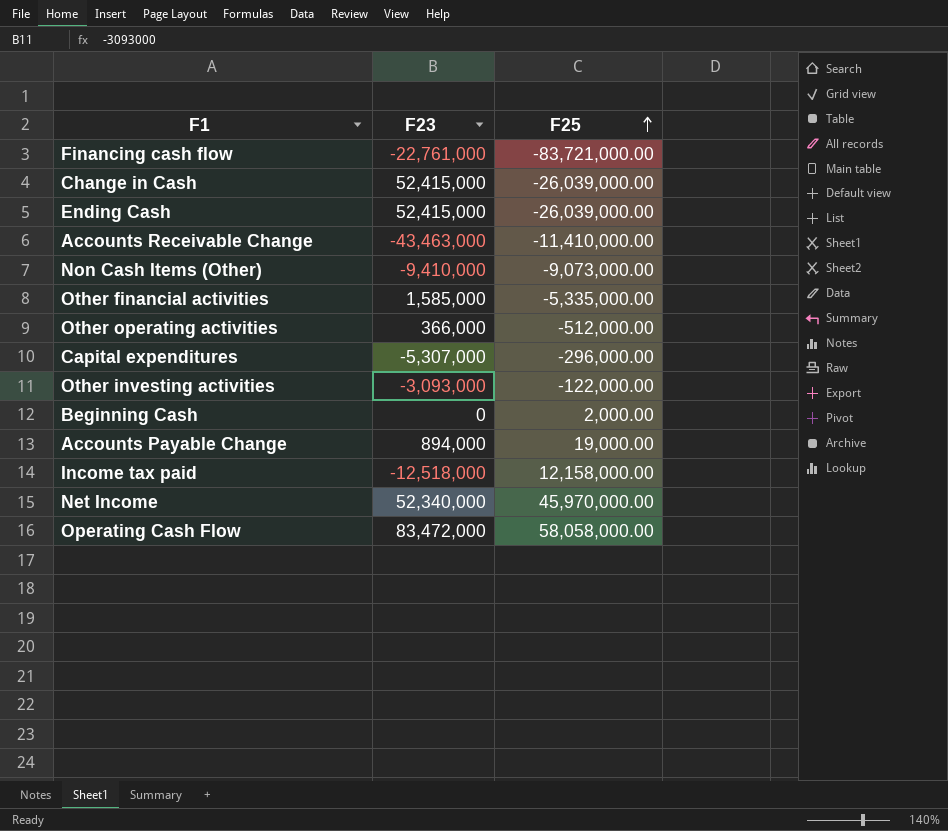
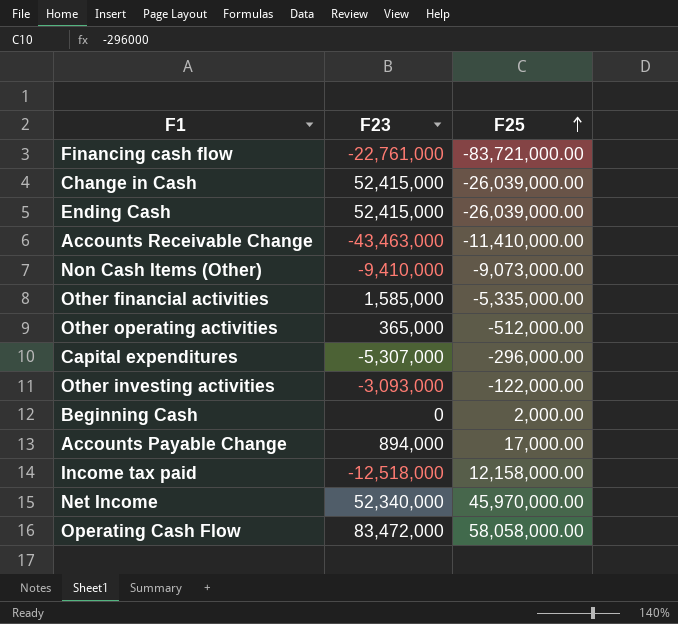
Other operating activities | F23: 366,000 -> 365,000
Accounts Payable Change | F25: 19,000.00 -> 17,000.00

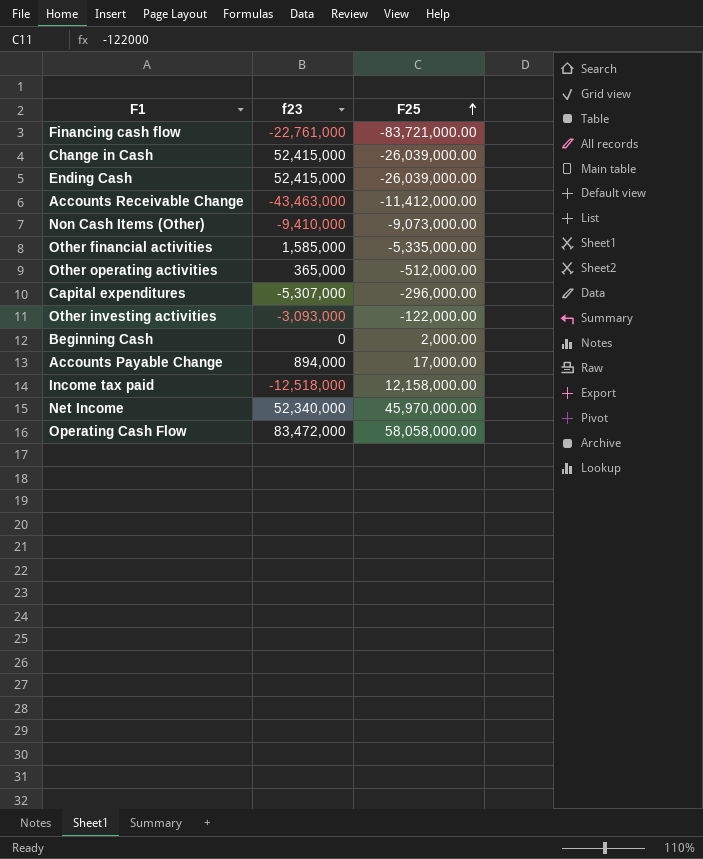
column name: F23 -> f23
Accounts Receivable Change | F25: -11,410,000.00 -> -11,412,000.00

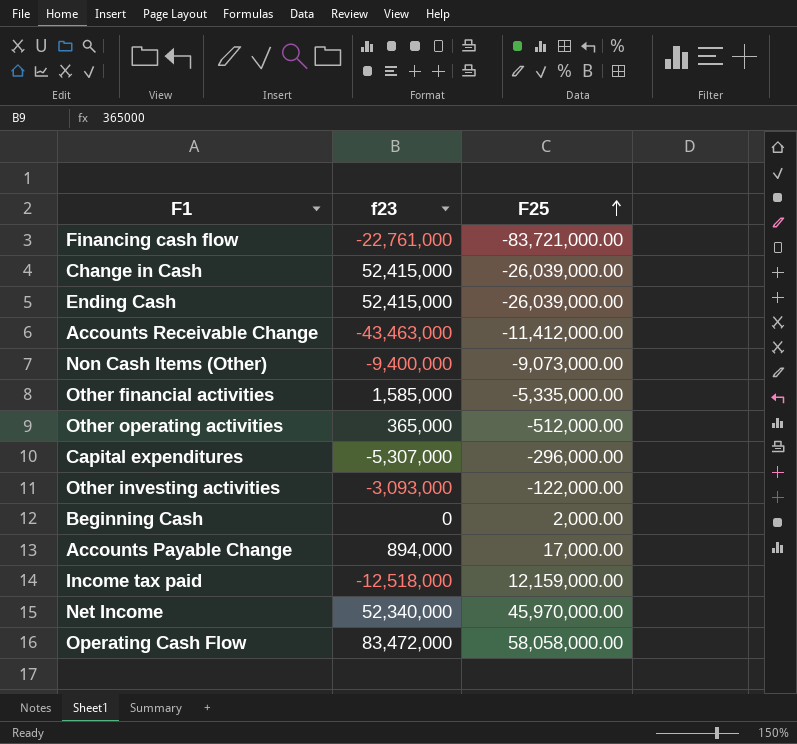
Non Cash Items (Other) | f23: -9,410,000 -> -9,400,000
Income tax paid | F25: 12,158,000.00 -> 12,159,000.00

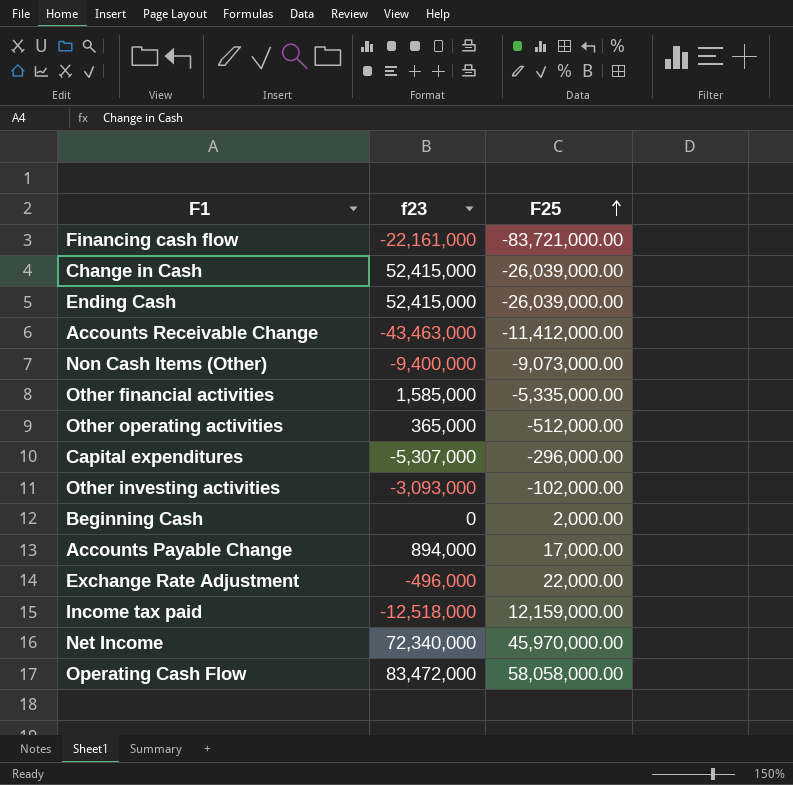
Financing cash flow | f23: -22,761,000 -> -22,161,000
Other investing activities | F25: -122,000.00 -> -102,000.00
row Exchange Rate Adjustment: none -> -496,000 | 22,000.00
Net Income | f23: 52,340,000 -> 72,340,000

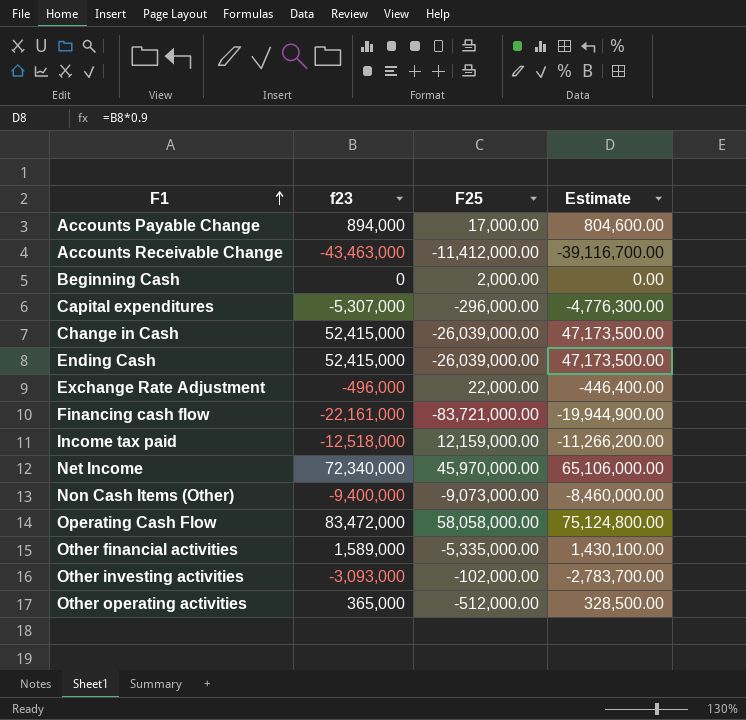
row order: F25 ascending -> F1 ascending
column Estimate | formula: none -> [f23] * 0.9
Other financial activities | f23: 1,585,000 -> 1,589,000

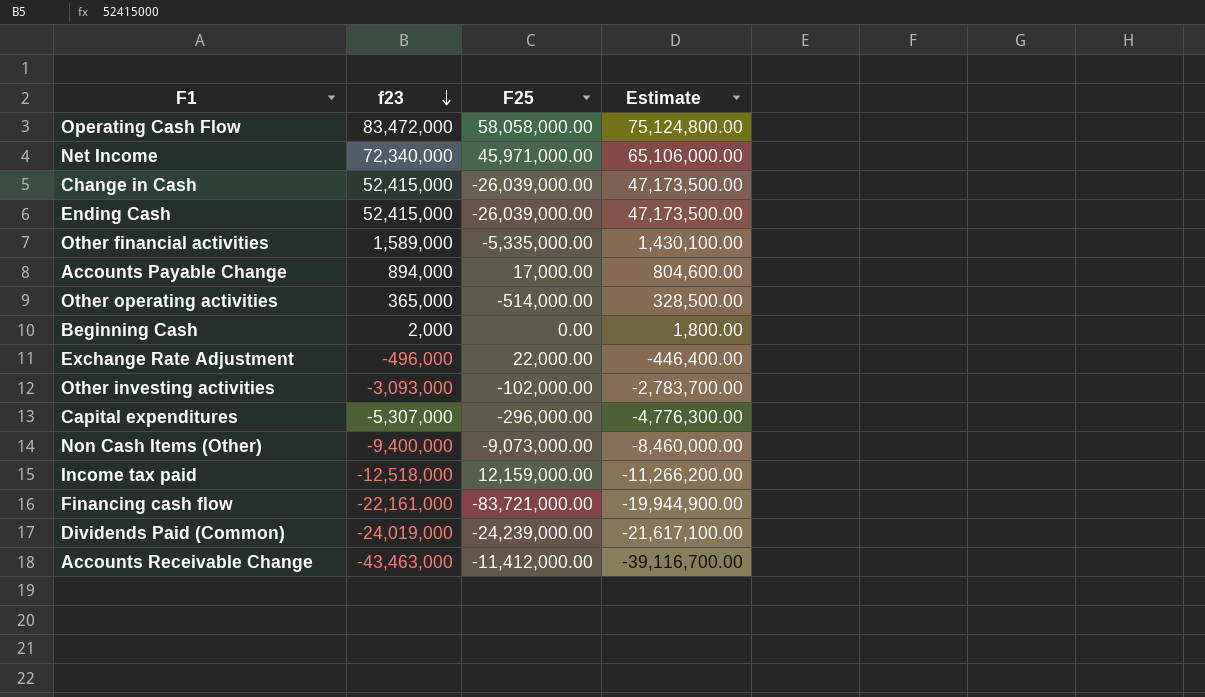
row order: F1 ascending -> f23 descending
Net Income | F25: 45,970,000.00 -> 45,971,000.00
Other operating activities | F25: -512,000.00 -> -514,000.00
Beginning Cash | f23: 0 -> 2,000
Beginning Cash | F25: 2,000.00 -> 0.00
Beginning Cash | Estimate: 0.00 -> 1,800.00
row Dividends Paid (Common): none -> -24,019,000 | -24,239,000.00 | -21,617,100.00

